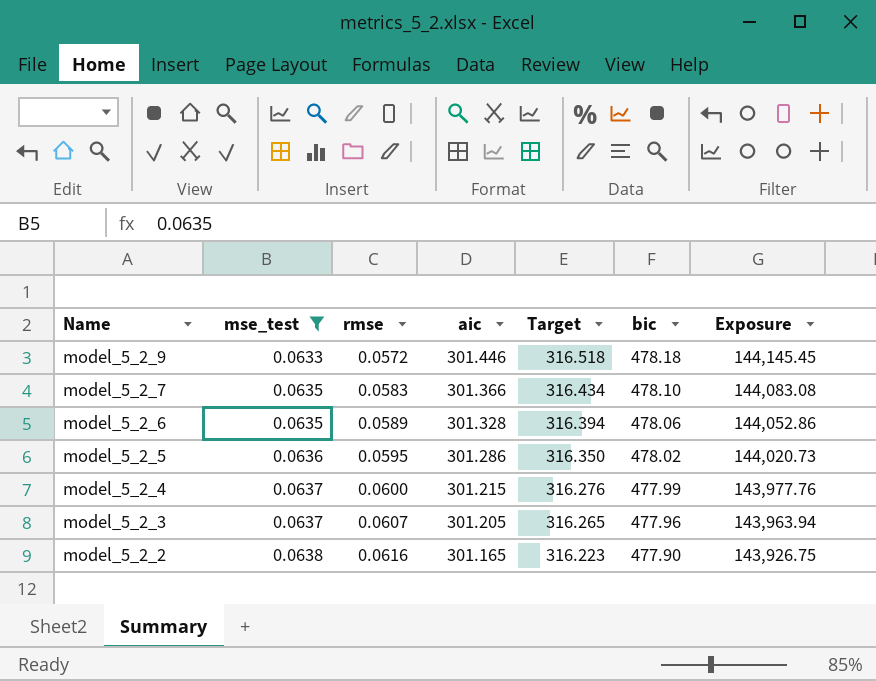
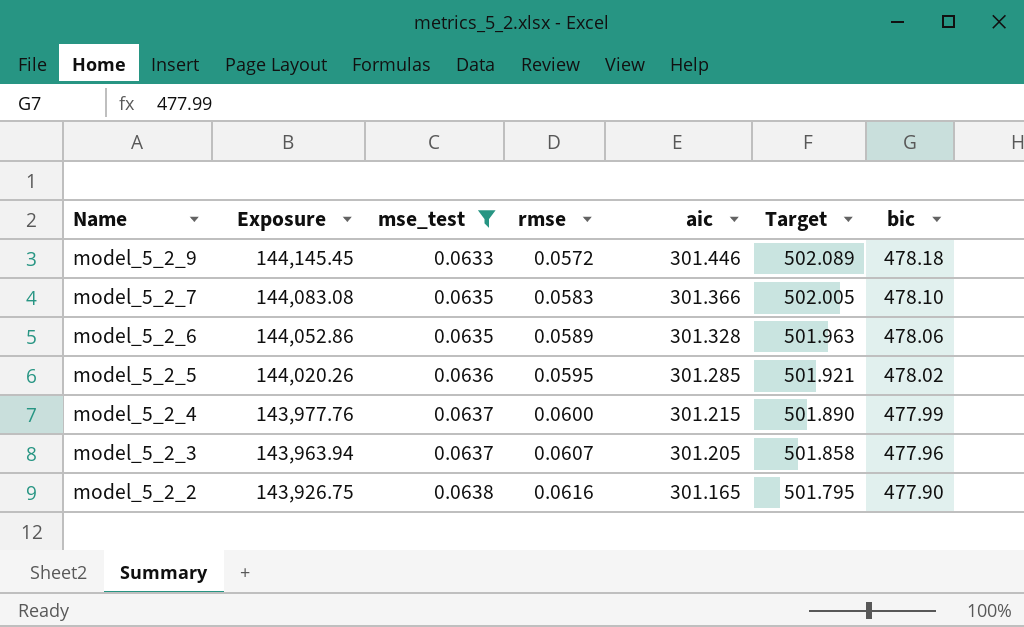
column Exposure | position: 7 -> 2
column Target | formula: [aic] * 1.05 -> [bic] * 1.05
model_5_2_5 | Exposure: 144,020.73 -> 144,020.26
model_5_2_5 | aic: 301.286 -> 301.285

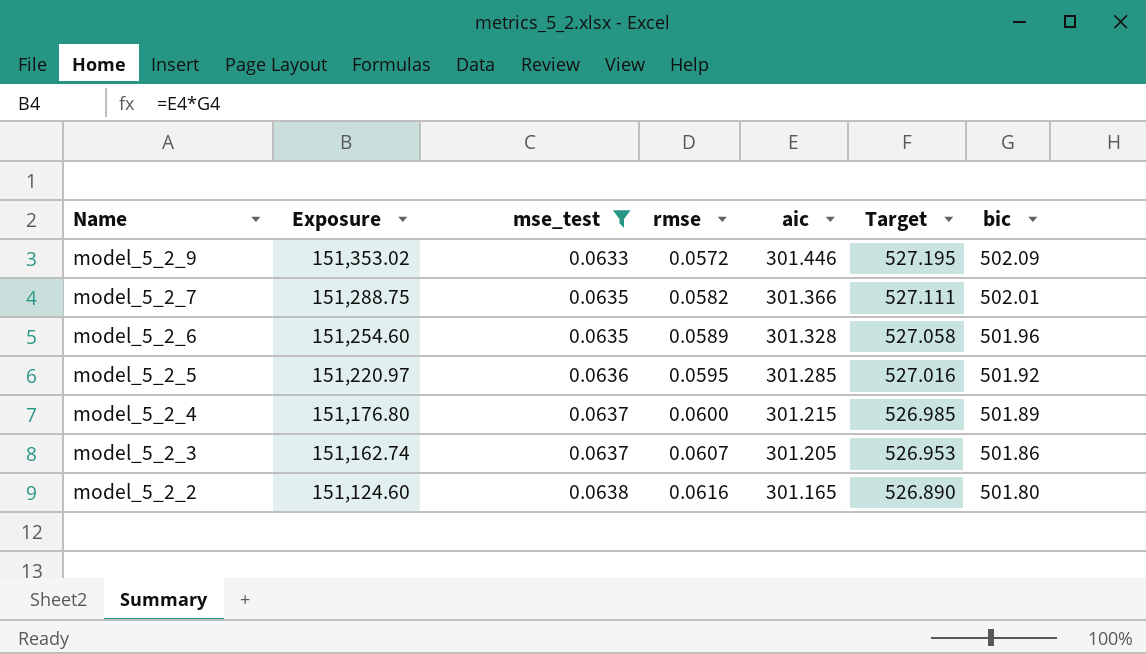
model_5_2_9 | Exposure: 144,145.45 -> 151,353.02
model_5_2_9 | Target: 502.089 -> 527.195
model_5_2_9 | bic: 478.18 -> 502.09
model_5_2_7 | Exposure: 144,083.08 -> 151,288.75
model_5_2_7 | rmse: 0.0583 -> 0.0582
model_5_2_7 | Target: 502.005 -> 527.111
model_5_2_7 | bic: 478.10 -> 502.01
model_5_2_6 | Exposure: 144,052.86 -> 151,254.60
model_5_2_6 | Target: 501.963 -> 527.058
model_5_2_6 | bic: 478.06 -> 501.96
model_5_2_5 | Exposure: 144,020.26 -> 151,220.97
model_5_2_5 | Target: 501.921 -> 527.016
model_5_2_5 | bic: 478.02 -> 501.92
model_5_2_4 | Exposure: 143,977.76 -> 151,176.80
model_5_2_4 | Target: 501.890 -> 526.985
model_5_2_4 | bic: 477.99 -> 501.89
model_5_2_3 | Exposure: 143,963.94 -> 151,162.74
model_5_2_3 | Target: 501.858 -> 526.953
model_5_2_3 | bic: 477.96 -> 501.86
model_5_2_2 | Exposure: 143,926.75 -> 151,124.60
model_5_2_2 | Target: 501.795 -> 526.890
model_5_2_2 | bic: 477.90 -> 501.80

